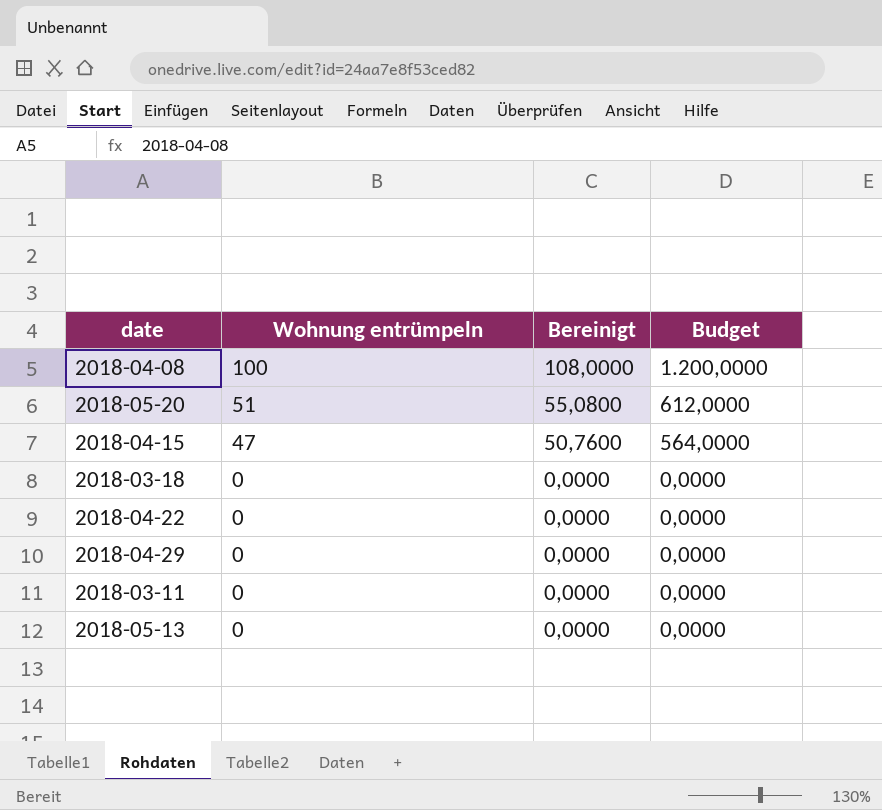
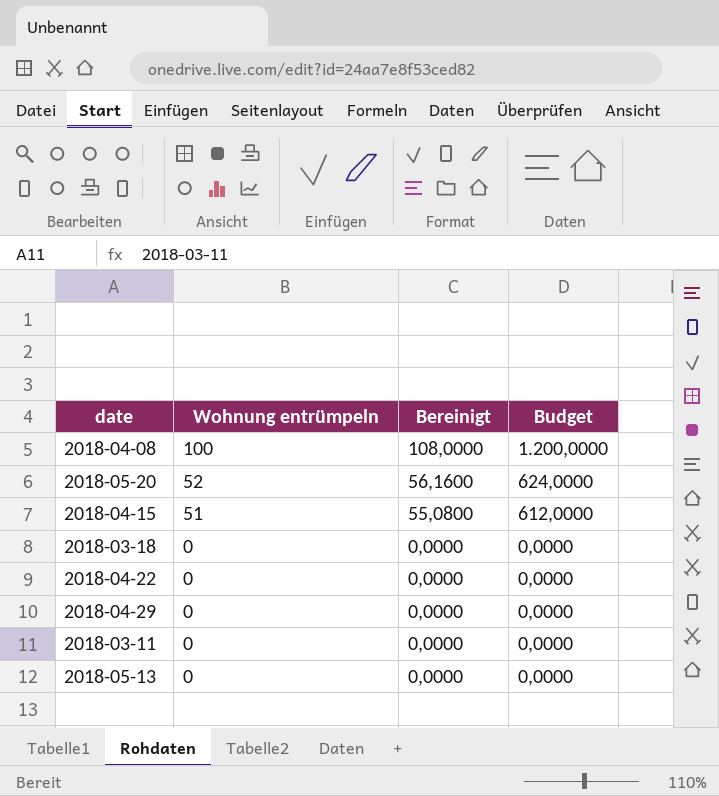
2018-05-20 | Wohnung entrümpeln: 51 -> 52
2018-05-20 | Bereinigt: 55,0800 -> 56,1600
2018-05-20 | Budget: 612,0000 -> 624,0000
2018-04-15 | Wohnung entrümpeln: 47 -> 51
2018-04-15 | Bereinigt: 50,7600 -> 55,0800
2018-04-15 | Budget: 564,0000 -> 612,0000

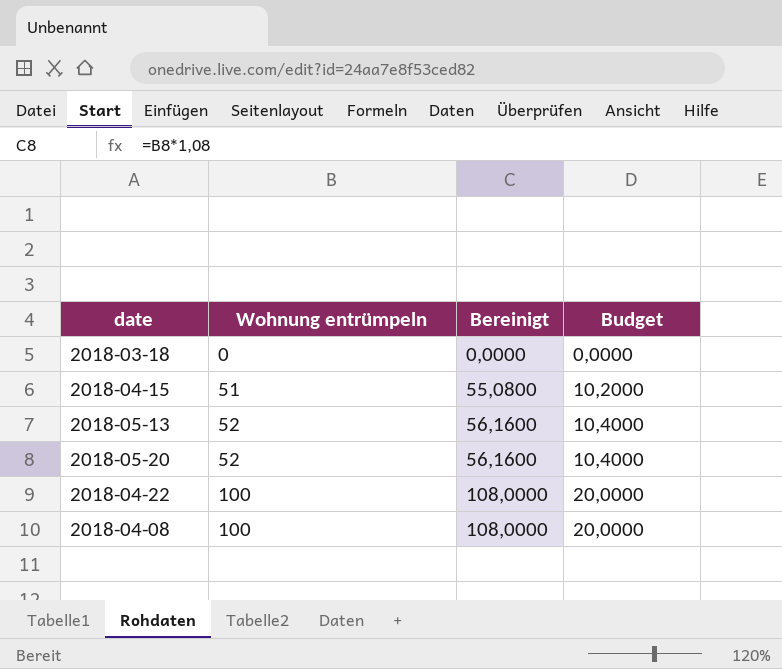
row order: Wohnung entrümpeln descending -> Wohnung entrümpeln ascending
column Budget | formula: [Wohnung entrümpeln] * 12 -> [Wohnung entrümpeln] * 0,2
row 2018-04-29: 0 | 0,0000 | 0,0000 -> none
row 2018-03-11: 0 | 0,0000 | 0,0000 -> none
2018-05-13 | Wohnung entrümpeln: 0 -> 52
2018-05-13 | Bereinigt: 0,0000 -> 56,1600
2018-04-22 | Wohnung entrümpeln: 0 -> 100
2018-04-22 | Bereinigt: 0,0000 -> 108,0000

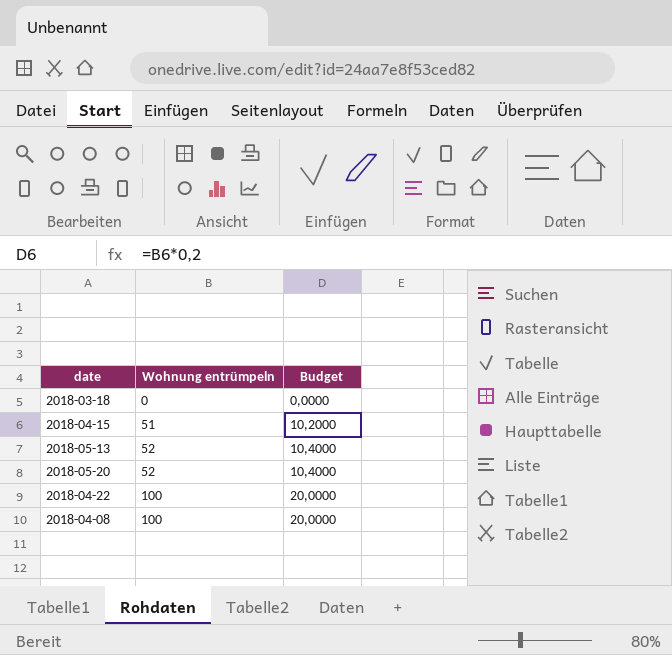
column Bereinigt | formula: [Wohnung entrümpeln] * 1,08 -> none

